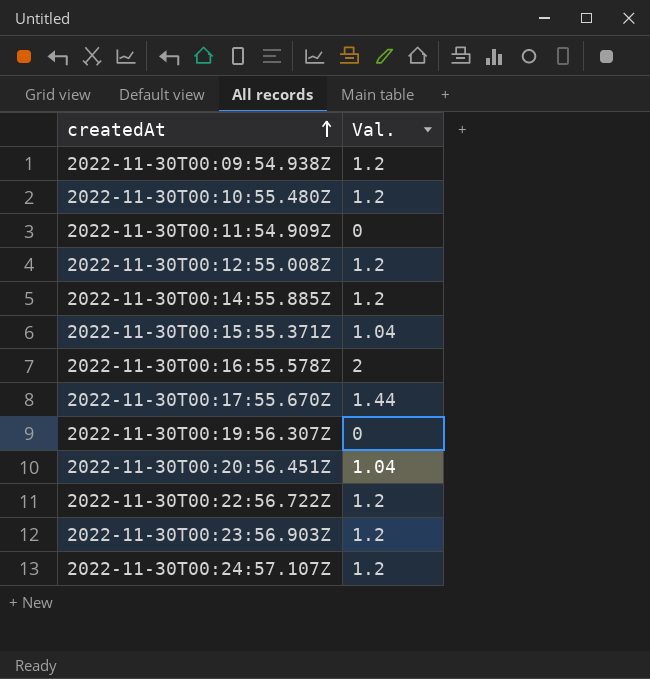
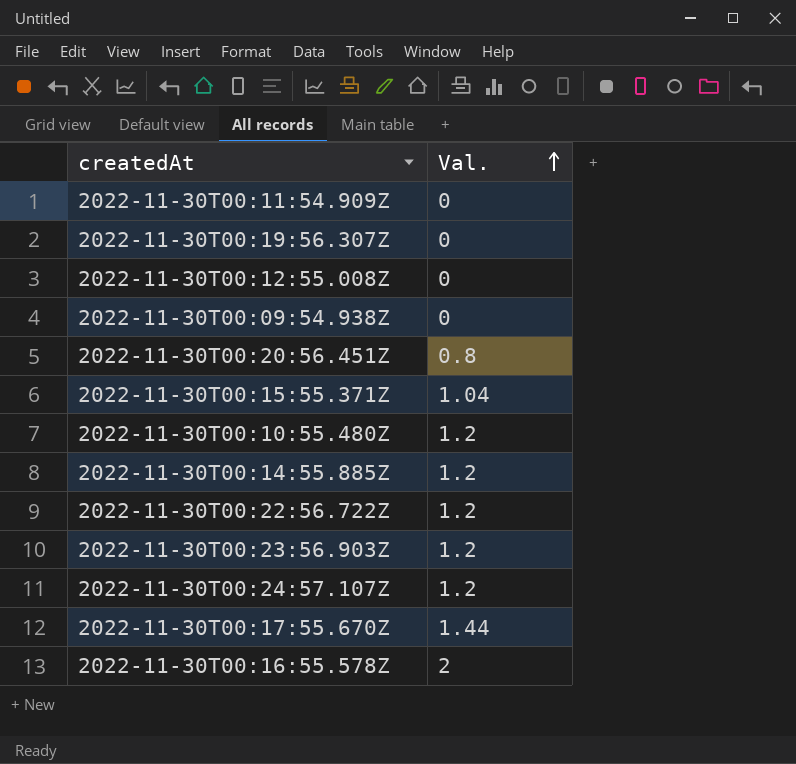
row order: createdAt ascending -> Val. ascending
2022-11-30T00:12:55.008Z | Val.: 1.2 -> 0
2022-11-30T00:09:54.938Z | Val.: 1.2 -> 0
2022-11-30T00:20:56.451Z | Val.: 1.04 -> 0.8

